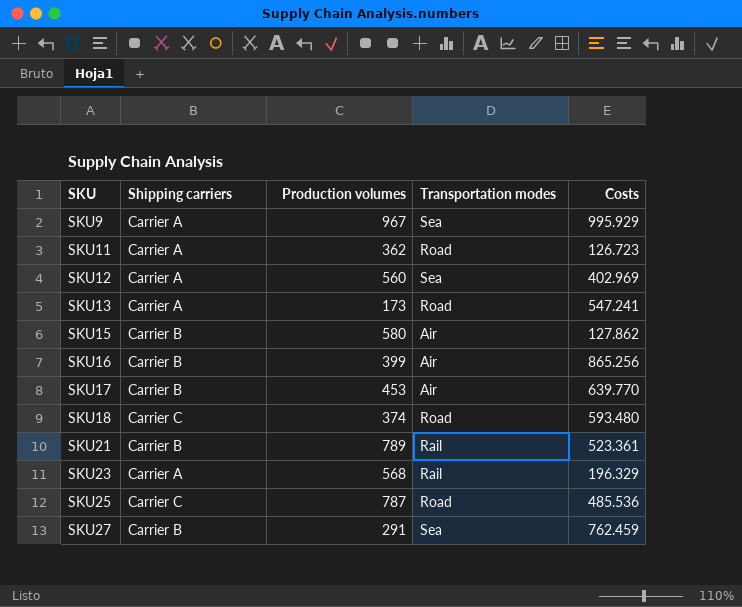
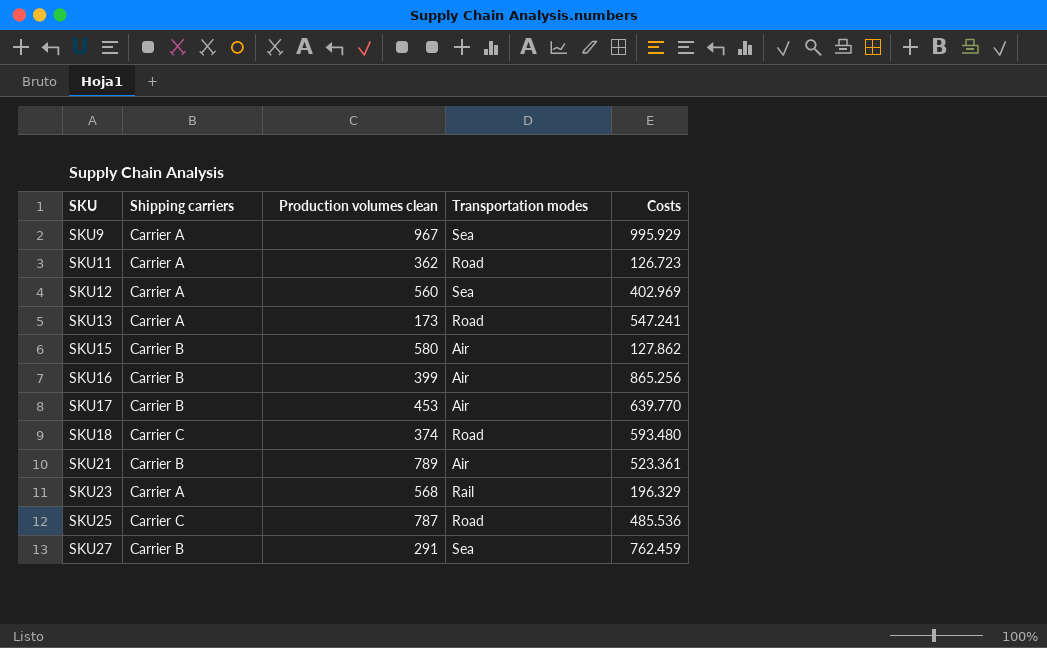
column name: Production volumes -> Production volumes clean
SKU21 | Transportation modes: Rail -> Air

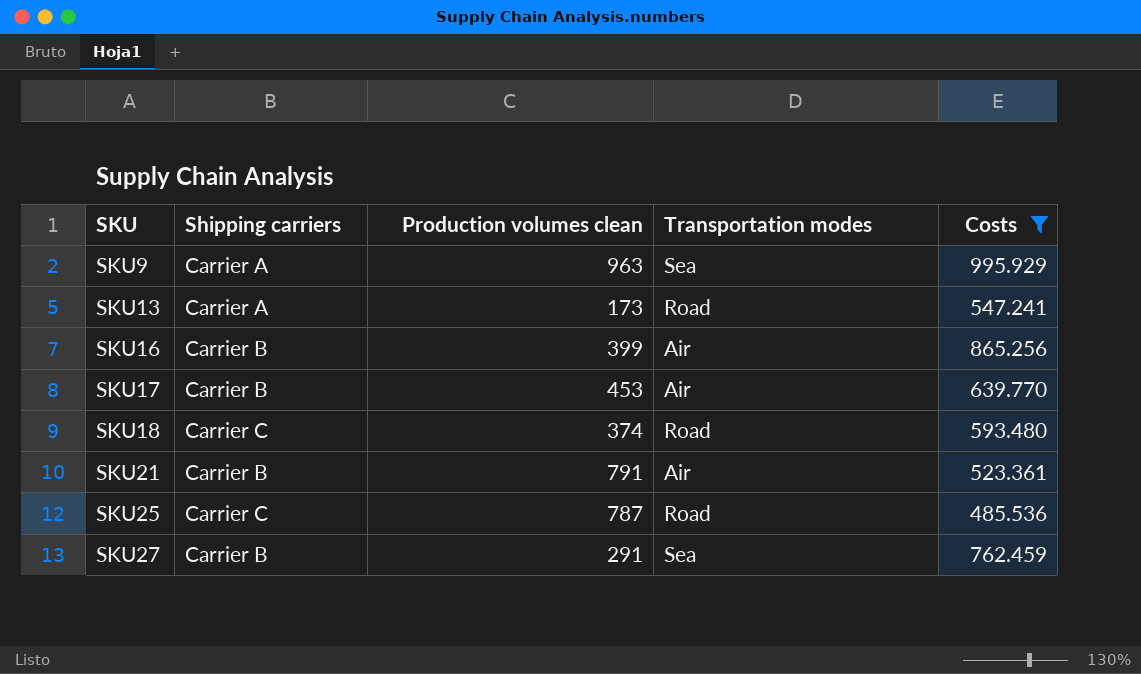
filter: none -> Costs >= 485.536
SKU9 | Production volumes clean: 967 -> 963
SKU21 | Production volumes clean: 789 -> 791

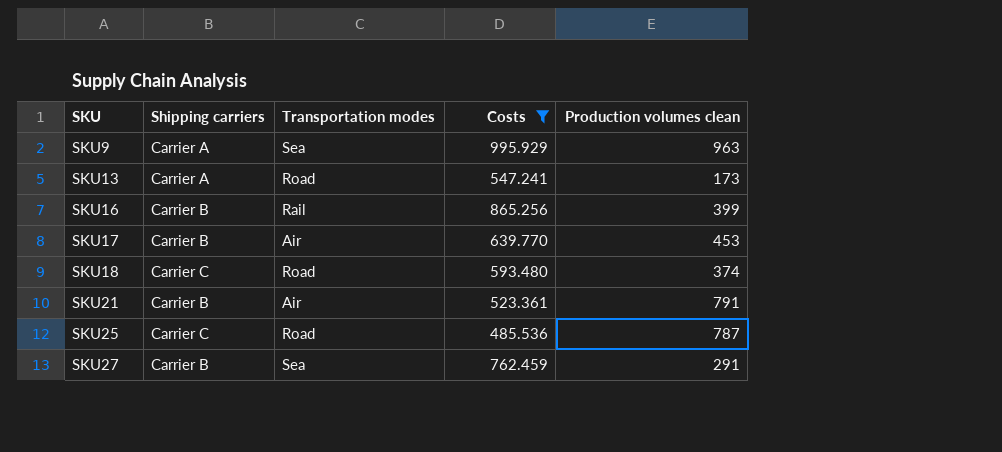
column Production volumes clean | position: 3 -> 5
SKU16 | Transportation modes: Air -> Rail

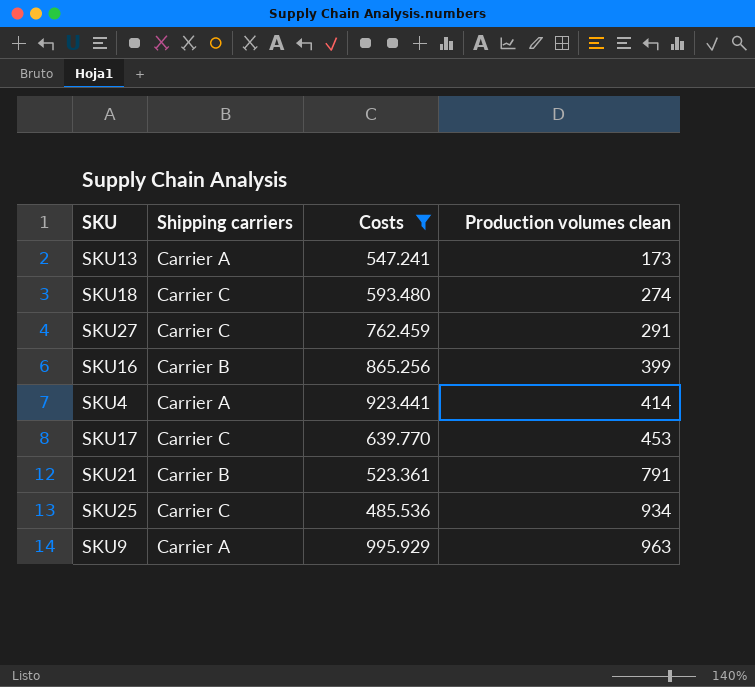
row order: SKU ascending -> Production volumes clean ascending
column Transportation modes | position: 3 -> none
SKU18 | Production volumes clean: 374 -> 274
SKU27 | Shipping carriers: Carrier B -> Carrier C
row SKU4: none -> Carrier A | 923.441 | 414
SKU17 | Shipping carriers: Carrier B -> Carrier C
SKU25 | Production volumes clean: 787 -> 934

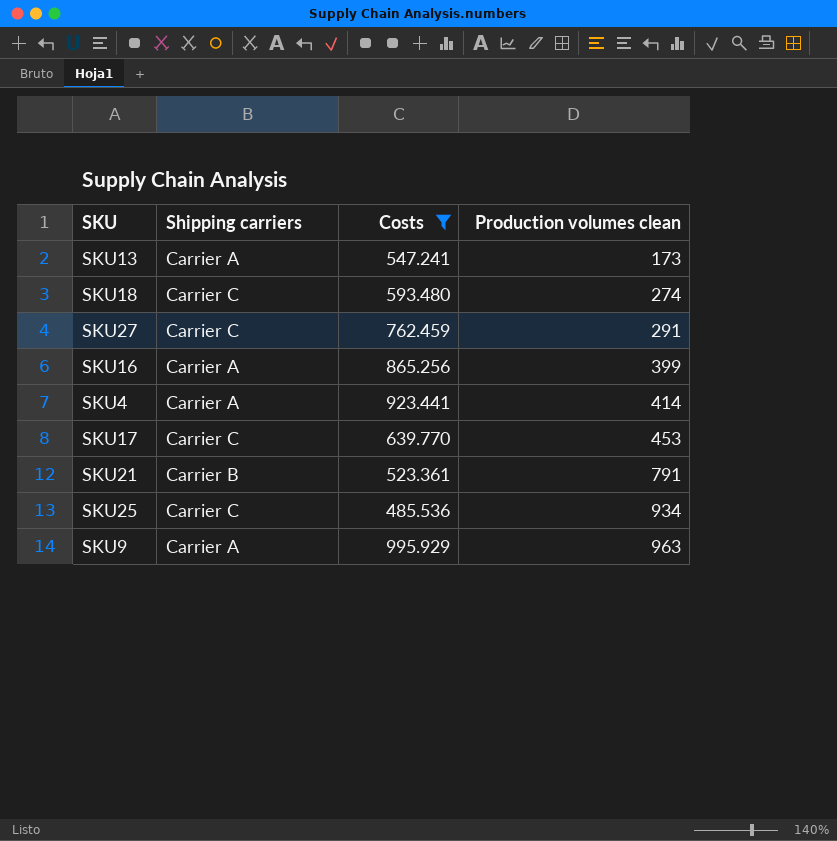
SKU16 | Shipping carriers: Carrier B -> Carrier A

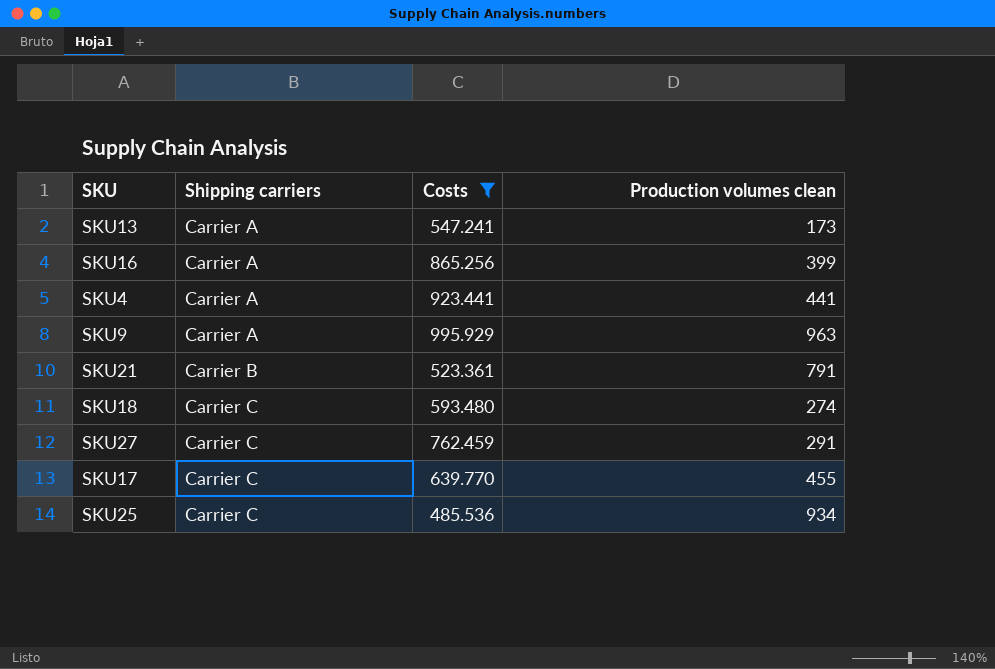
row order: Production volumes clean ascending -> Shipping carriers ascending
SKU4 | Production volumes clean: 414 -> 441
SKU17 | Production volumes clean: 453 -> 455

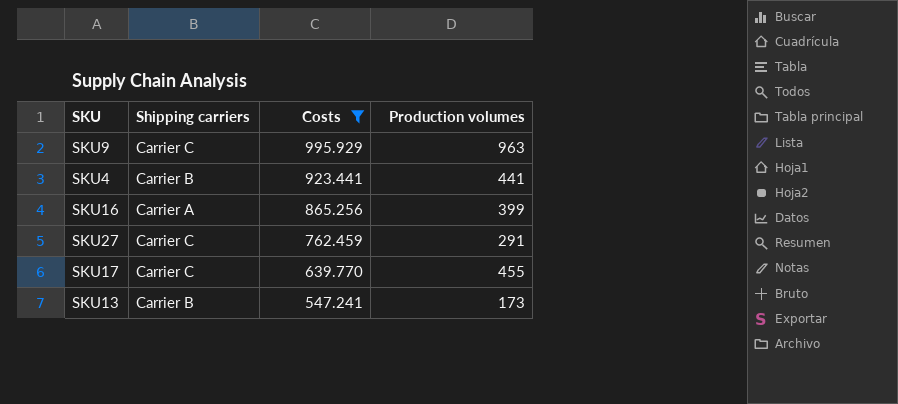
row order: Shipping carriers ascending -> Costs descending
column name: Production volumes clean -> Production volumes
row SKU21: Carrier B | 523.361 | 791 -> none
row SKU18: Carrier C | 593.480 | 274 -> none
row SKU25: Carrier C | 485.536 | 934 -> none
SKU9 | Shipping carriers: Carrier A -> Carrier C
SKU4 | Shipping carriers: Carrier A -> Carrier B
SKU13 | Shipping carriers: Carrier A -> Carrier B

